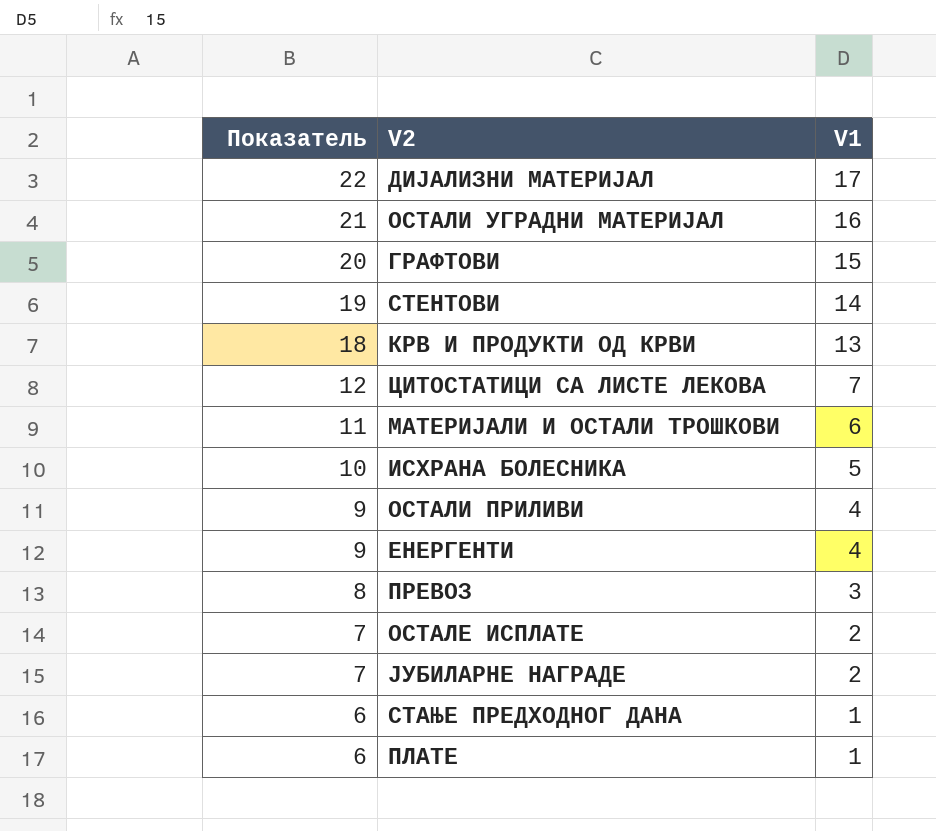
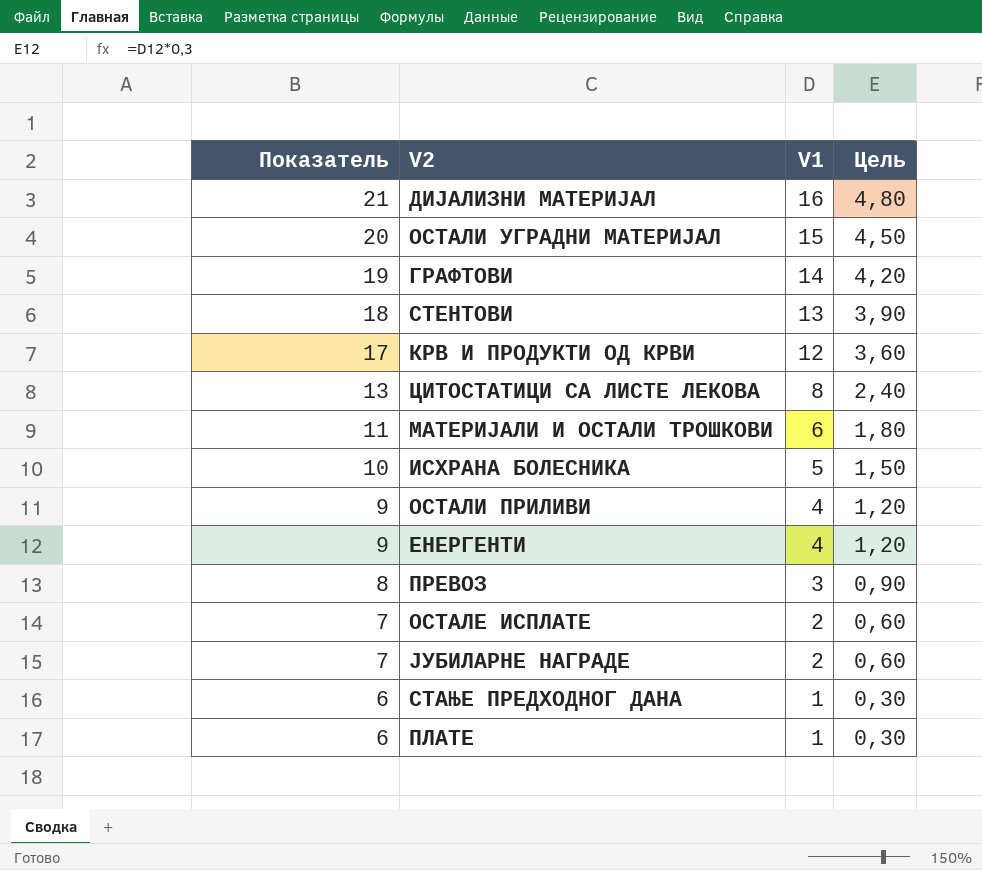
column Цель | formula: none -> [V1] * 0,3
ДИЈАЛИЗНИ МАТЕРИЈАЛ | Показатель: 22 -> 21
ДИЈАЛИЗНИ МАТЕРИЈАЛ | V1: 17 -> 16
ОСТАЛИ УГРАДНИ МАТЕРИЈАЛ | Показатель: 21 -> 20
ОСТАЛИ УГРАДНИ МАТЕРИЈАЛ | V1: 16 -> 15
ГРАФТОВИ | Показатель: 20 -> 19
ГРАФТОВИ | V1: 15 -> 14
СТЕНТОВИ | Показатель: 19 -> 18
СТЕНТОВИ | V1: 14 -> 13
КРВ И ПРОДУКТИ ОД КРВИ | Показатель: 18 -> 17
КРВ И ПРОДУКТИ ОД КРВИ | V1: 13 -> 12
ЦИТОСТАТИЦИ СА ЛИСТЕ ЛЕКОВА | Показатель: 12 -> 13
ЦИТОСТАТИЦИ СА ЛИСТЕ ЛЕКОВА | V1: 7 -> 8

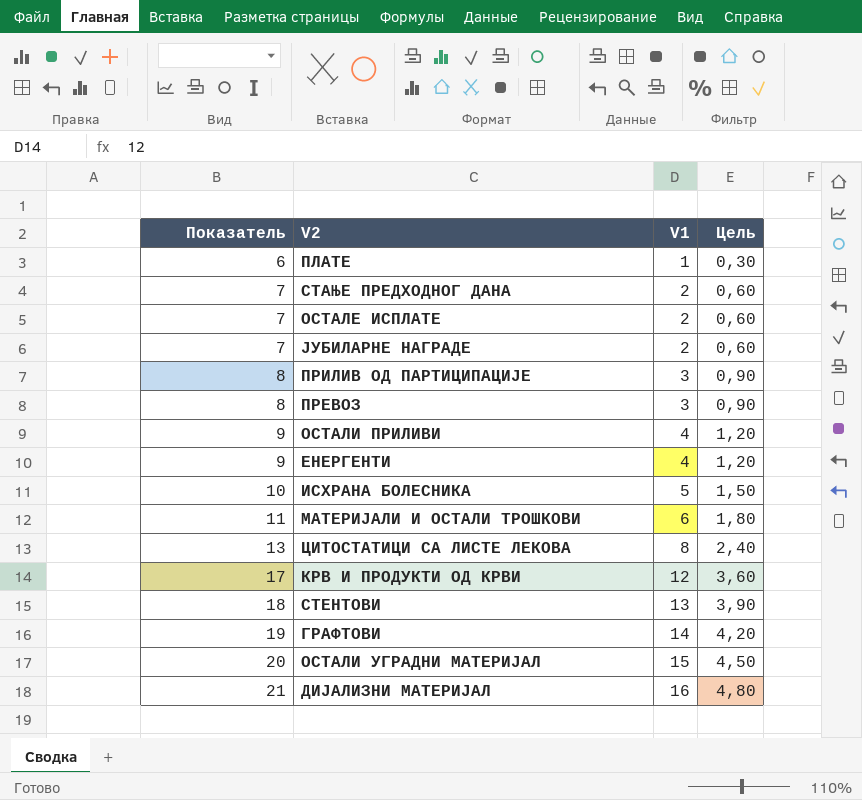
row order: Показатель descending -> Показатель ascending
СТАЊЕ ПРЕДХОДНОГ ДАНА | Показатель: 6 -> 7
СТАЊЕ ПРЕДХОДНОГ ДАНА | V1: 1 -> 2
СТАЊЕ ПРЕДХОДНОГ ДАНА | Цель: 0,30 -> 0,60
row ПРИЛИВ ОД ПАРТИЦИПАЦИЈЕ: none -> 8 | 3 | 0,90

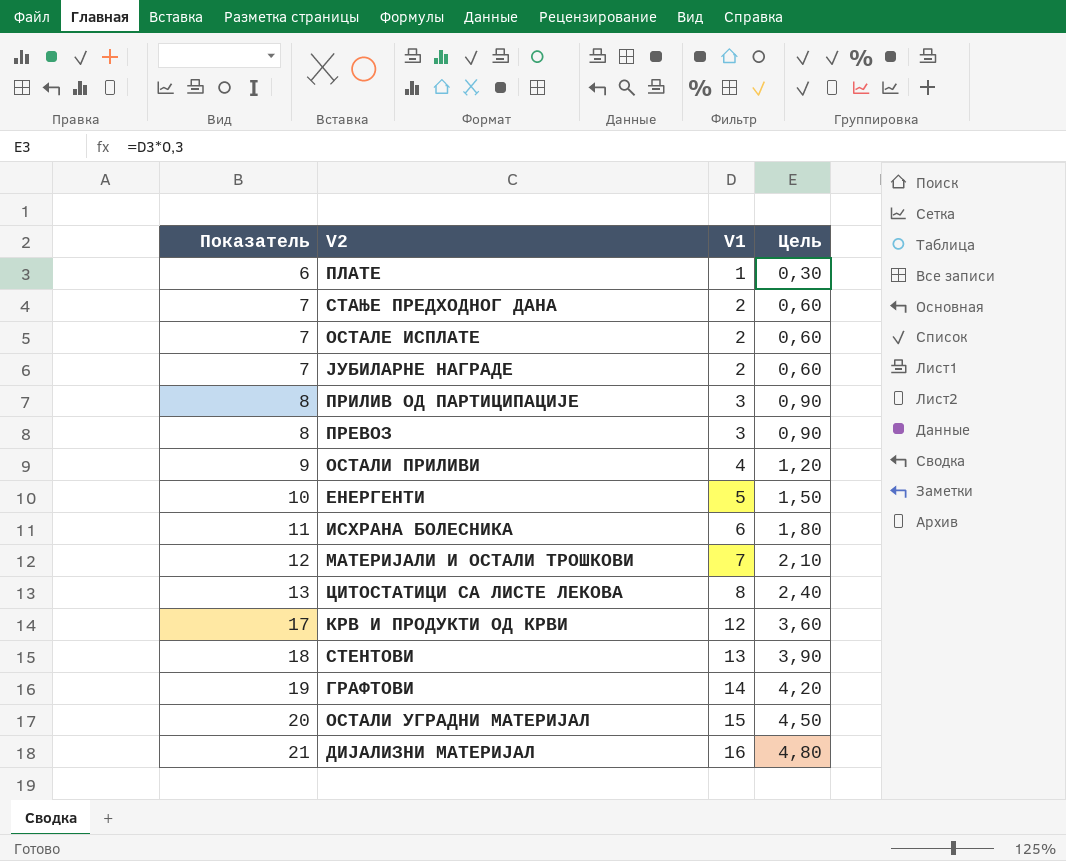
ЕНЕРГЕНТИ | Показатель: 9 -> 10
ЕНЕРГЕНТИ | V1: 4 -> 5
ЕНЕРГЕНТИ | Цель: 1,20 -> 1,50
ИСХРАНА БОЛЕСНИКА | Показатель: 10 -> 11
ИСХРАНА БОЛЕСНИКА | V1: 5 -> 6
ИСХРАНА БОЛЕСНИКА | Цель: 1,50 -> 1,80
МАТЕРИЈАЛИ И ОСТАЛИ ТРОШКОВИ | Показатель: 11 -> 12
МАТЕРИЈАЛИ И ОСТАЛИ ТРОШКОВИ | V1: 6 -> 7
МАТЕРИЈАЛИ И ОСТАЛИ ТРОШКОВИ | Цель: 1,80 -> 2,10

